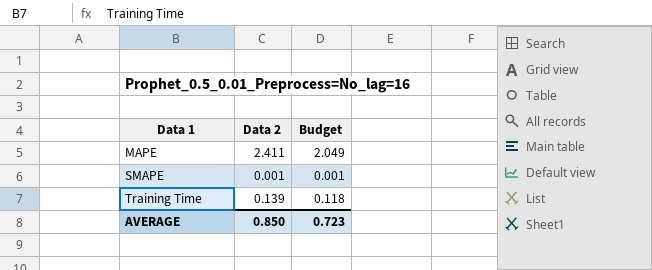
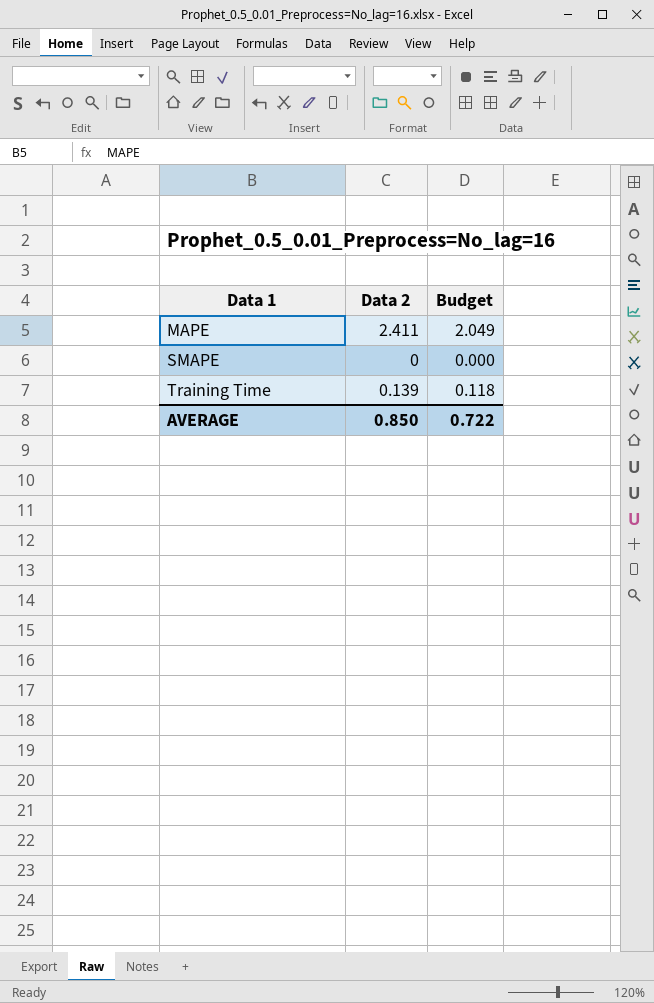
SMAPE | Data 2: 0.001 -> 0
SMAPE | Budget: 0.001 -> 0.000
AVERAGE | Budget: 0.723 -> 0.722

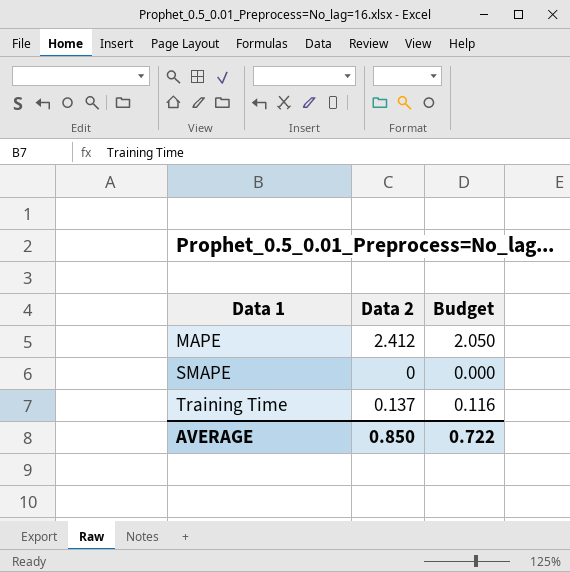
MAPE | Data 2: 2.411 -> 2.412
MAPE | Budget: 2.049 -> 2.050
Training Time | Data 2: 0.139 -> 0.137
Training Time | Budget: 0.118 -> 0.116

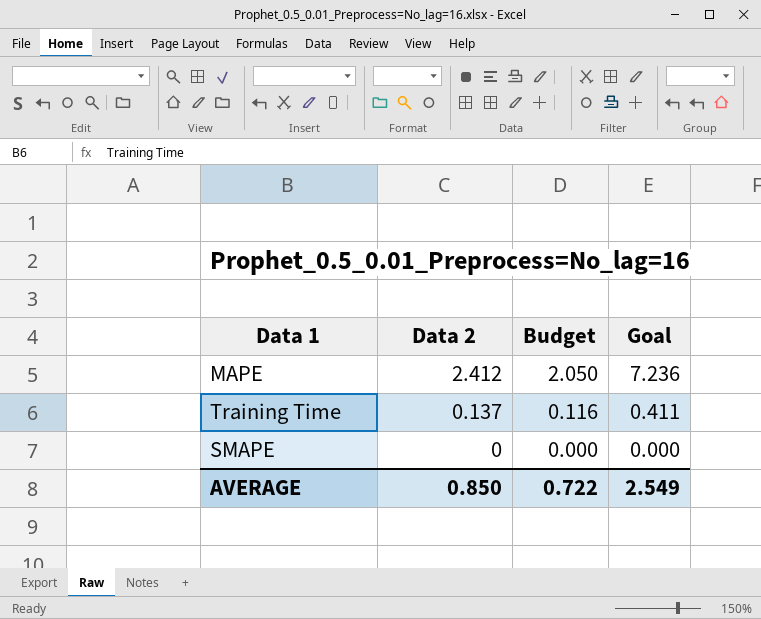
row order: Data 1 ascending -> Data 2 descending
column Goal | formula: none -> [Data 2] * 3

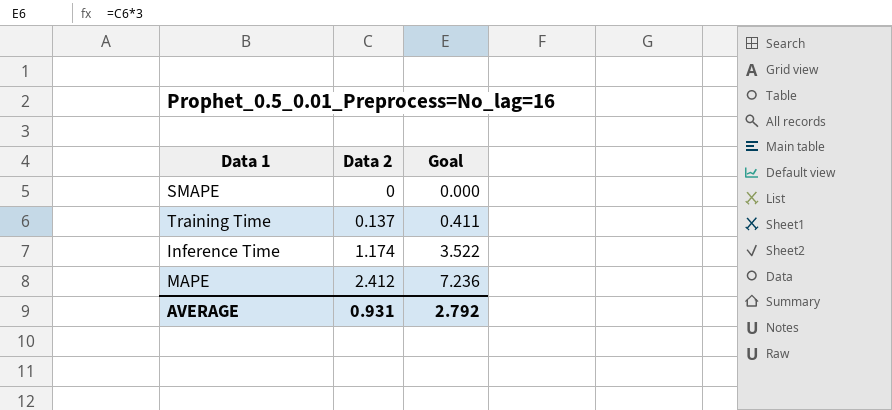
row order: Data 2 descending -> Data 2 ascending
column Budget | formula: [Data 2] * 0.85 -> none
row Inference Time: none -> 1.174 | 3.522
AVERAGE | Data 2: 0.850 -> 0.931
AVERAGE | Goal: 2.549 -> 2.792

